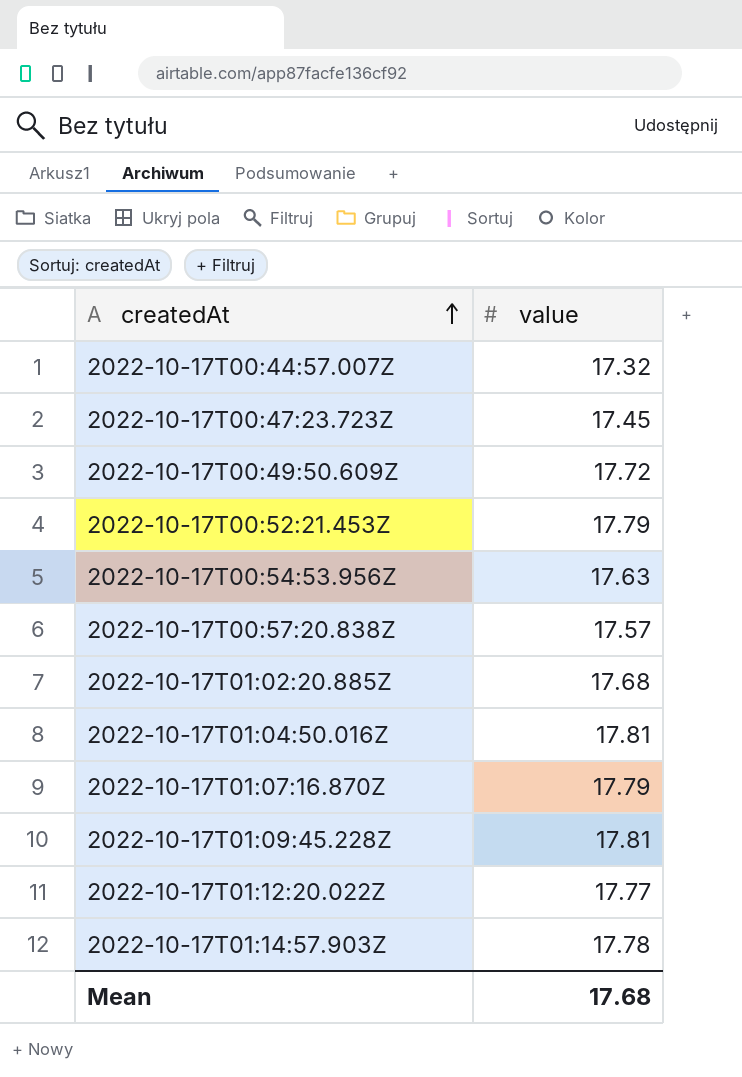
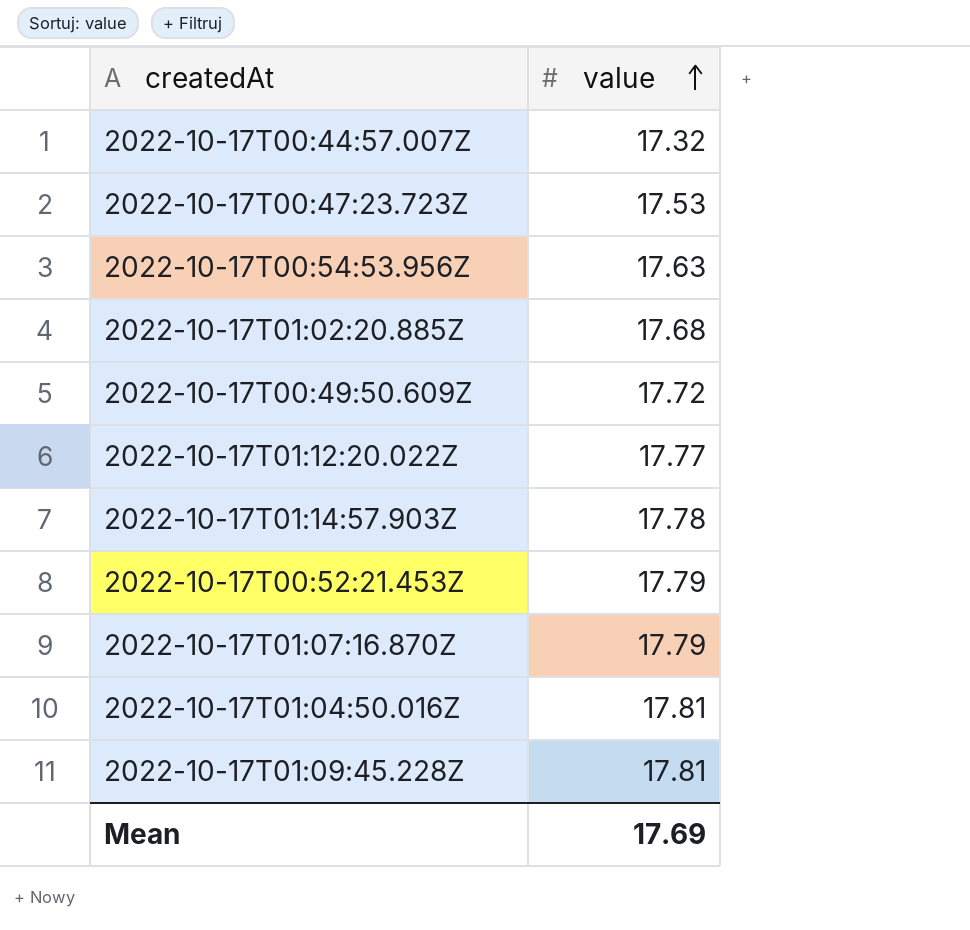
row order: createdAt ascending -> value ascending
row 2022-10-17T00:57:20.838Z: 17.57 -> none
2022-10-17T00:47:23.723Z | value: 17.45 -> 17.53
Mean | value: 17.68 -> 17.69

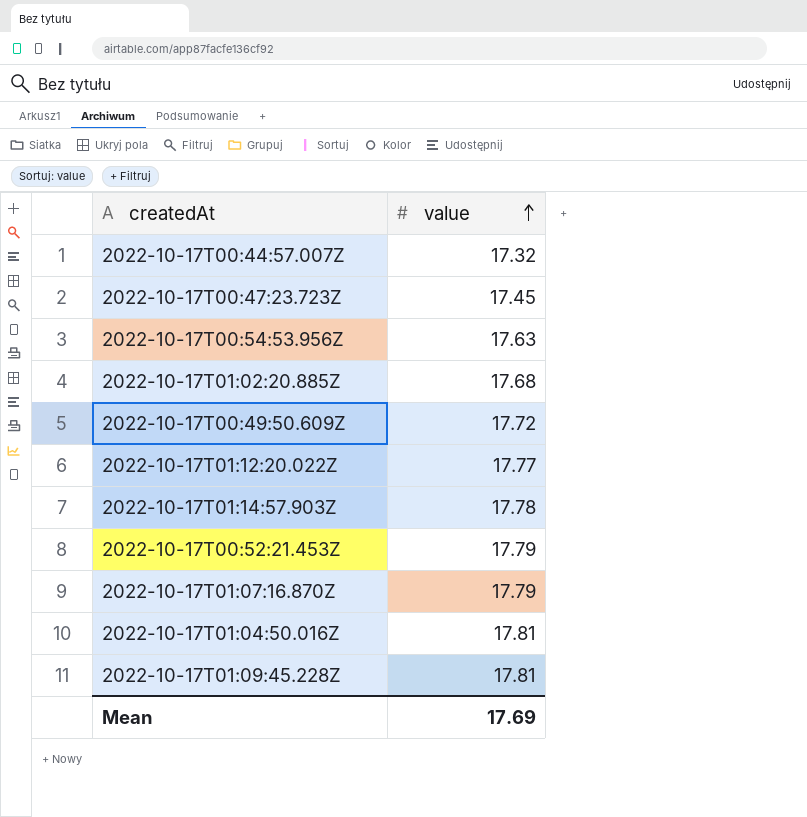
2022-10-17T00:47:23.723Z | value: 17.53 -> 17.45

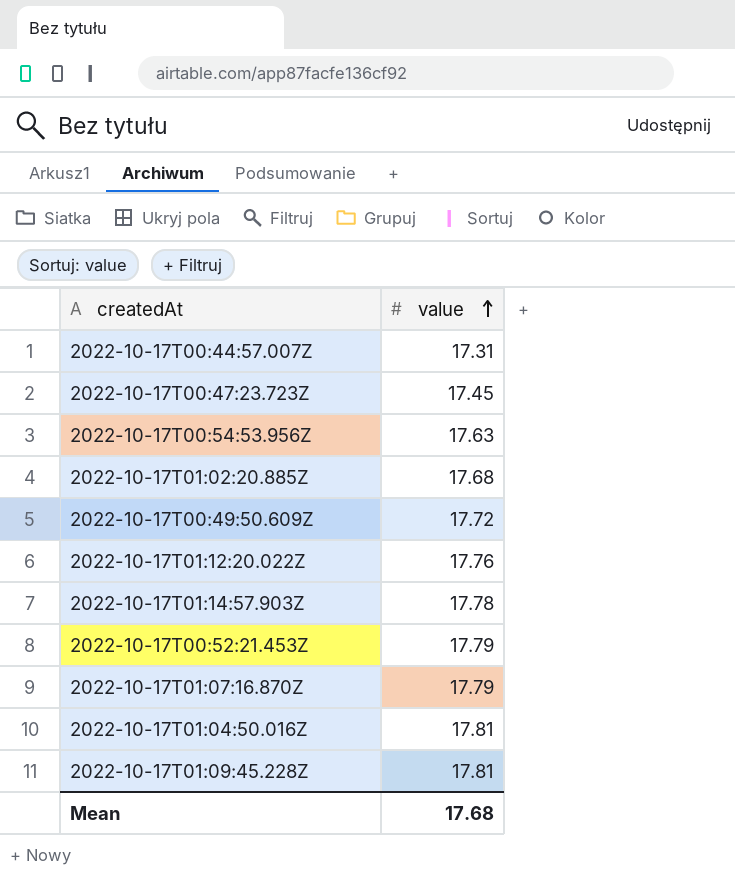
2022-10-17T00:44:57.007Z | value: 17.32 -> 17.31
2022-10-17T01:12:20.022Z | value: 17.77 -> 17.76
Mean | value: 17.69 -> 17.68

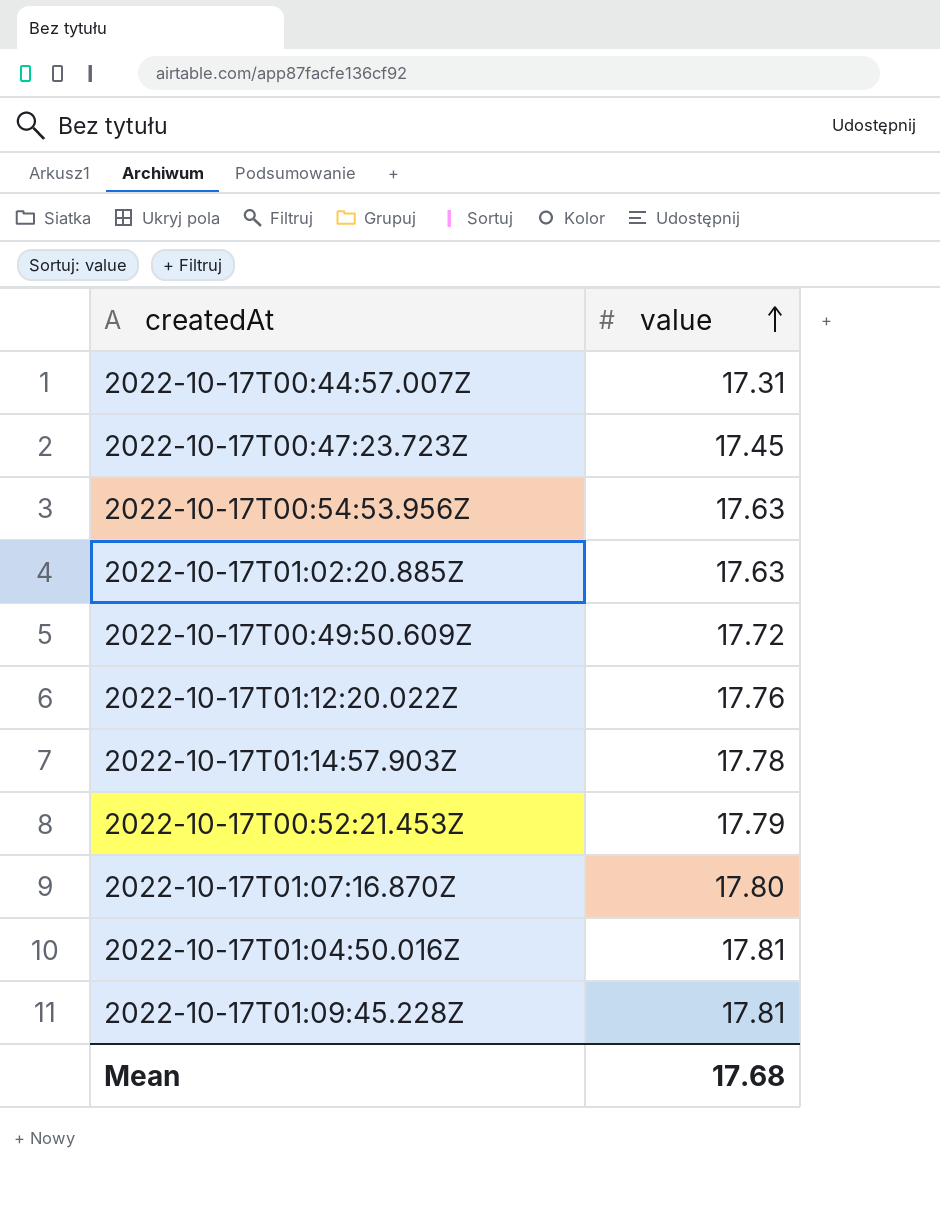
2022-10-17T01:02:20.885Z | value: 17.68 -> 17.63
2022-10-17T01:07:16.870Z | value: 17.79 -> 17.80

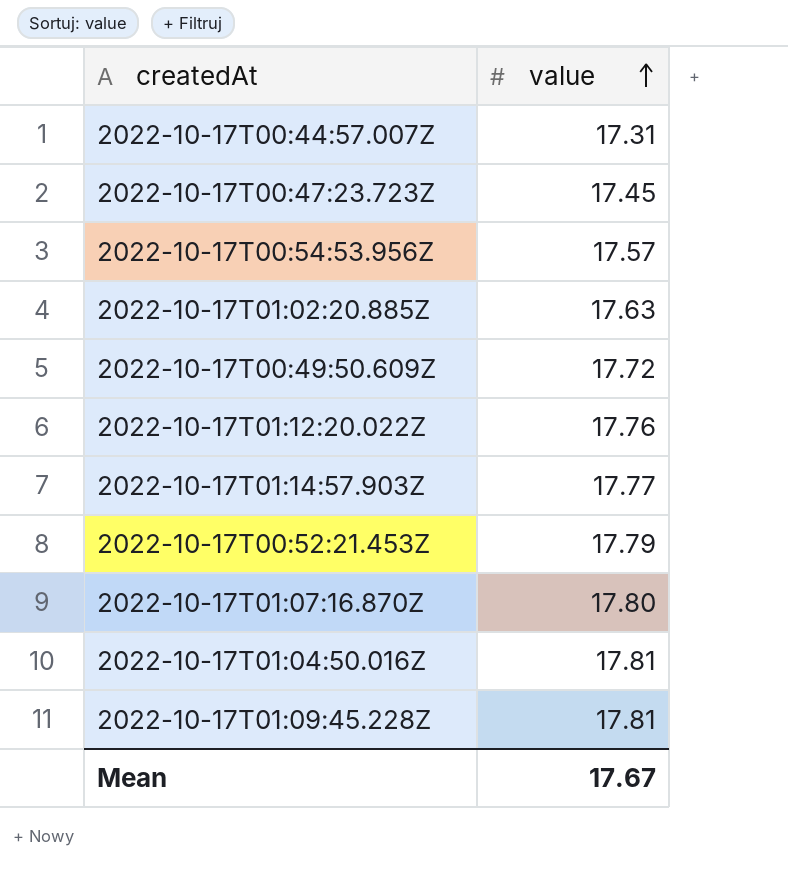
2022-10-17T00:54:53.956Z | value: 17.63 -> 17.57
2022-10-17T01:14:57.903Z | value: 17.78 -> 17.77
Mean | value: 17.68 -> 17.67

